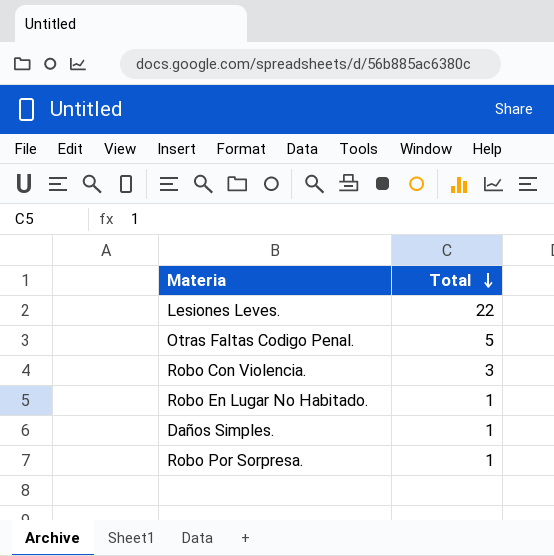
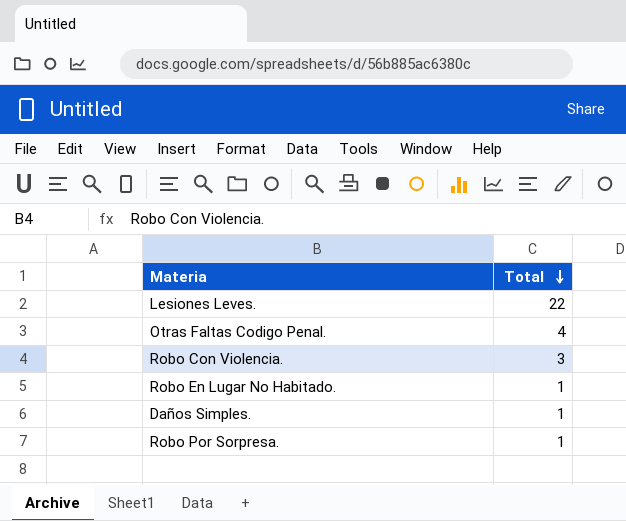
Otras Faltas Codigo Penal. | Total: 5 -> 4

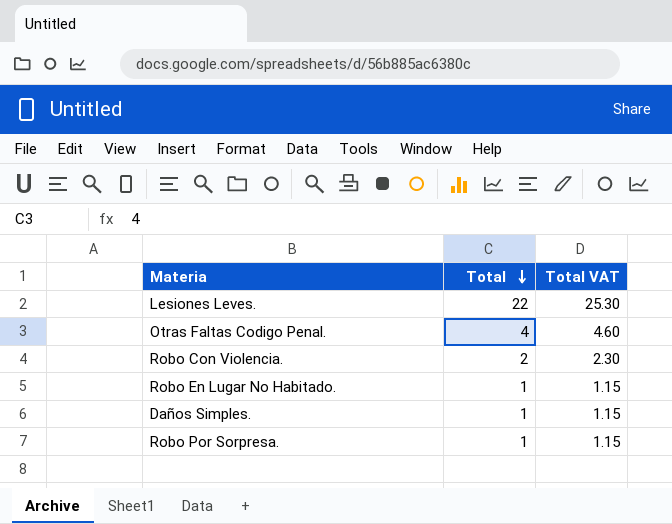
column Total VAT | formula: none -> [Total] * 1.15
Robo Con Violencia. | Total: 3 -> 2

